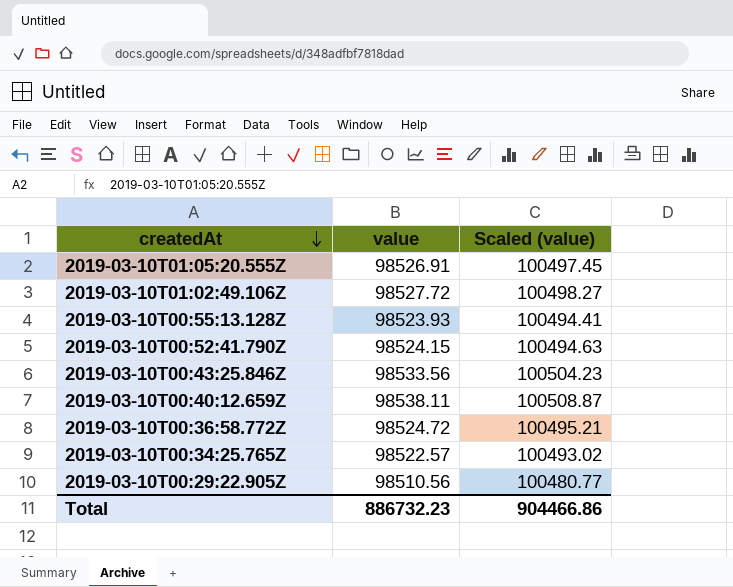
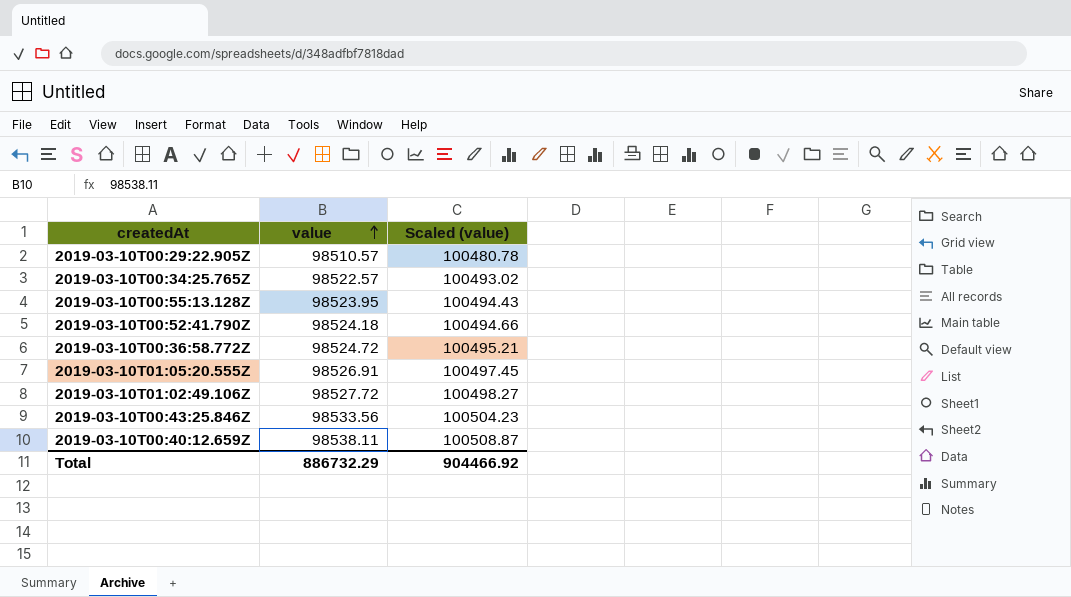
row order: createdAt descending -> value ascending
2019-03-10T00:29:22.905Z | value: 98510.56 -> 98510.57
2019-03-10T00:29:22.905Z | Scaled (value): 100480.77 -> 100480.78
2019-03-10T00:55:13.128Z | value: 98523.93 -> 98523.95
2019-03-10T00:55:13.128Z | Scaled (value): 100494.41 -> 100494.43
2019-03-10T00:52:41.790Z | value: 98524.15 -> 98524.18
2019-03-10T00:52:41.790Z | Scaled (value): 100494.63 -> 100494.66
Total | value: 886732.23 -> 886732.29
Total | Scaled (value): 904466.86 -> 904466.92

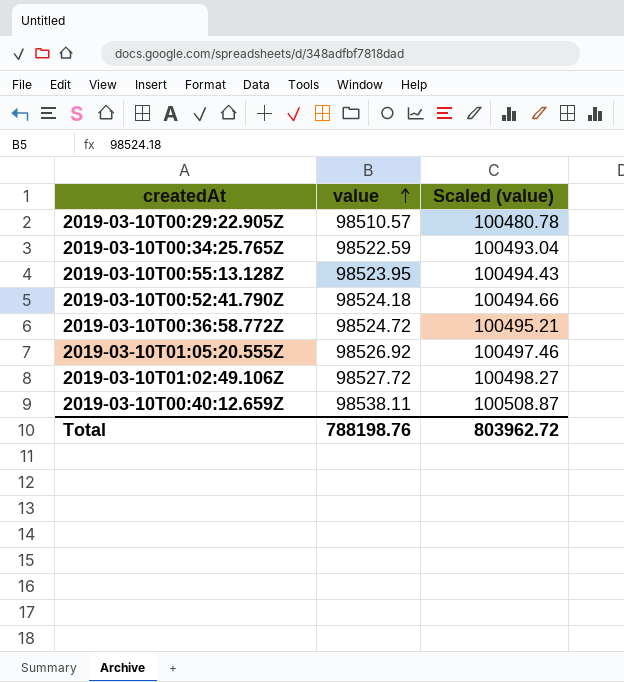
row 2019-03-10T00:43:25.846Z: 98533.56 | 100504.23 -> none
2019-03-10T00:34:25.765Z | value: 98522.57 -> 98522.59
2019-03-10T00:34:25.765Z | Scaled (value): 100493.02 -> 100493.04
2019-03-10T01:05:20.555Z | value: 98526.91 -> 98526.92
2019-03-10T01:05:20.555Z | Scaled (value): 100497.45 -> 100497.46
Total | value: 886732.29 -> 788198.76
Total | Scaled (value): 904466.92 -> 803962.72

